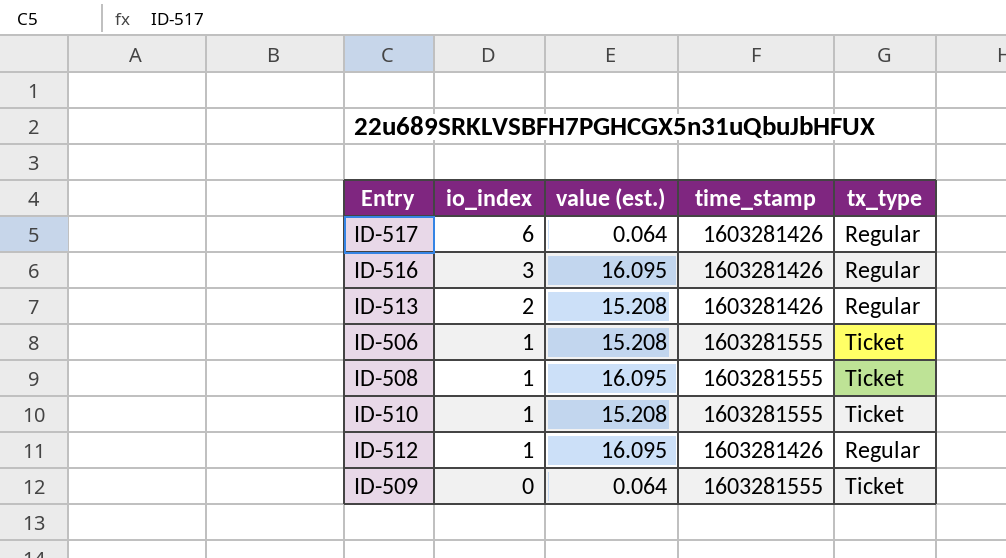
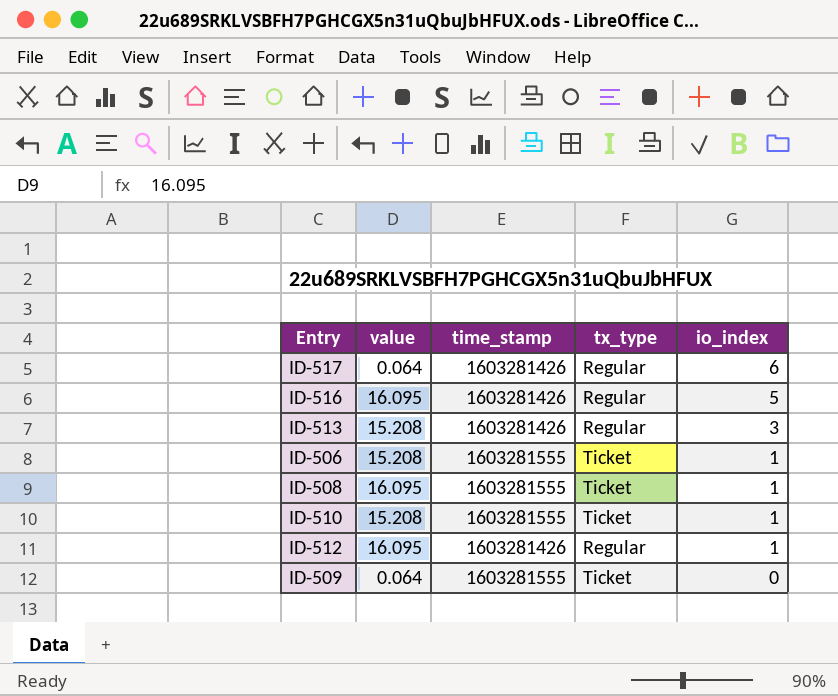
column name: value (est.) -> value
column io_index | position: 2 -> 5
ID-516 | io_index: 3 -> 5
ID-513 | io_index: 2 -> 3

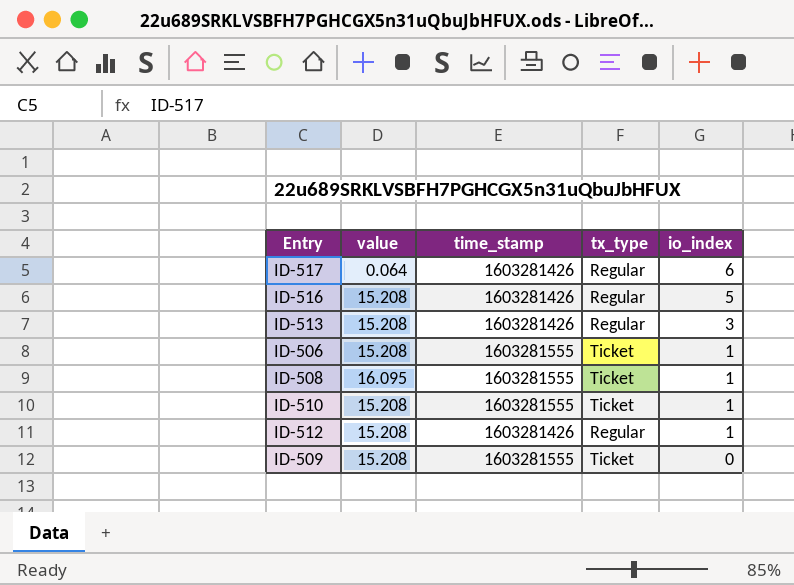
ID-516 | value: 16.095 -> 15.208
ID-512 | value: 16.095 -> 15.208
ID-509 | value: 0.064 -> 15.208

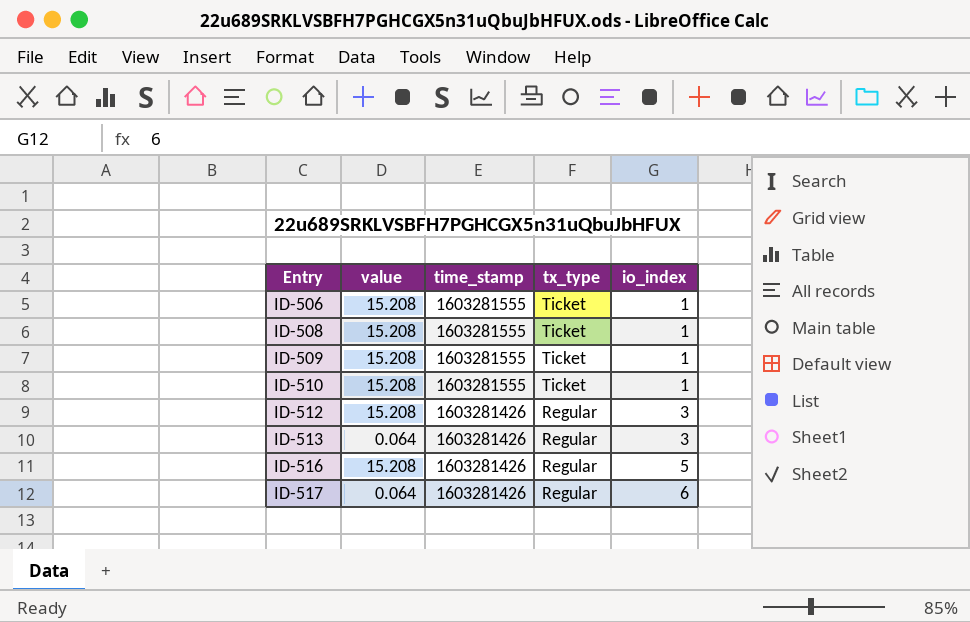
row order: io_index descending -> Entry ascending
ID-508 | value: 16.095 -> 15.208
ID-509 | io_index: 0 -> 1
ID-512 | io_index: 1 -> 3
ID-513 | value: 15.208 -> 0.064

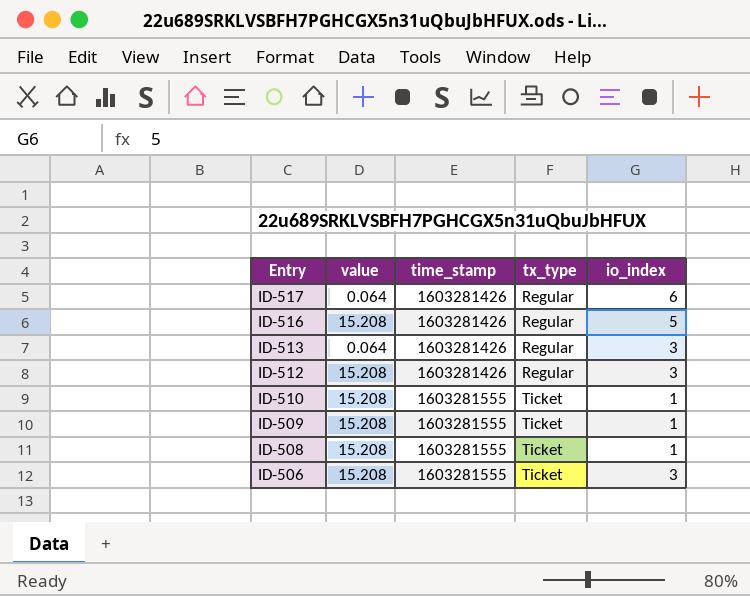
row order: Entry ascending -> Entry descending
ID-506 | io_index: 1 -> 3

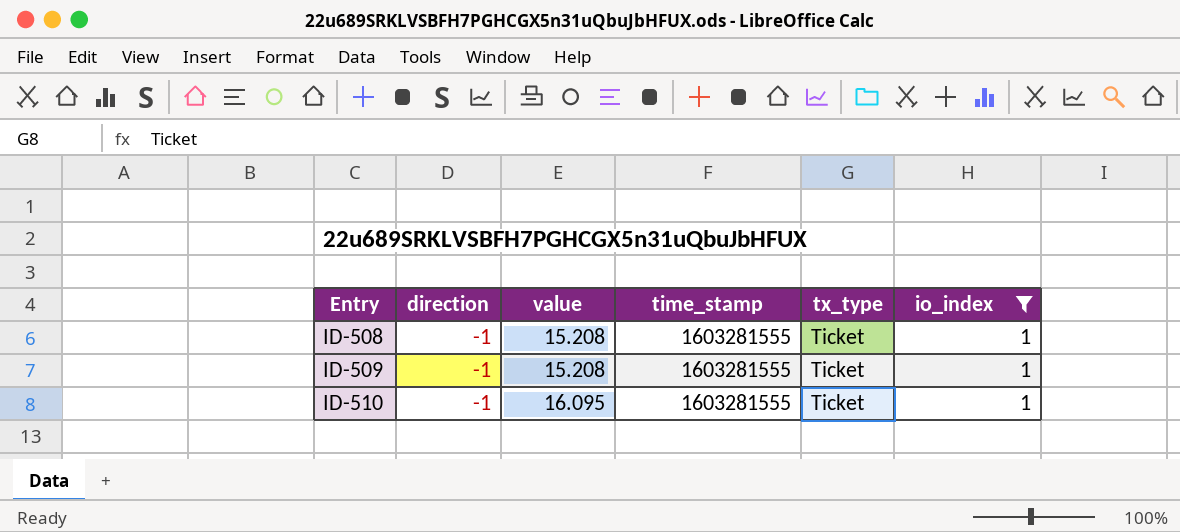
filter: none -> io_index = 1
row order: Entry descending -> Entry ascending
column direction | position: none -> 2
ID-510 | value: 15.208 -> 16.095

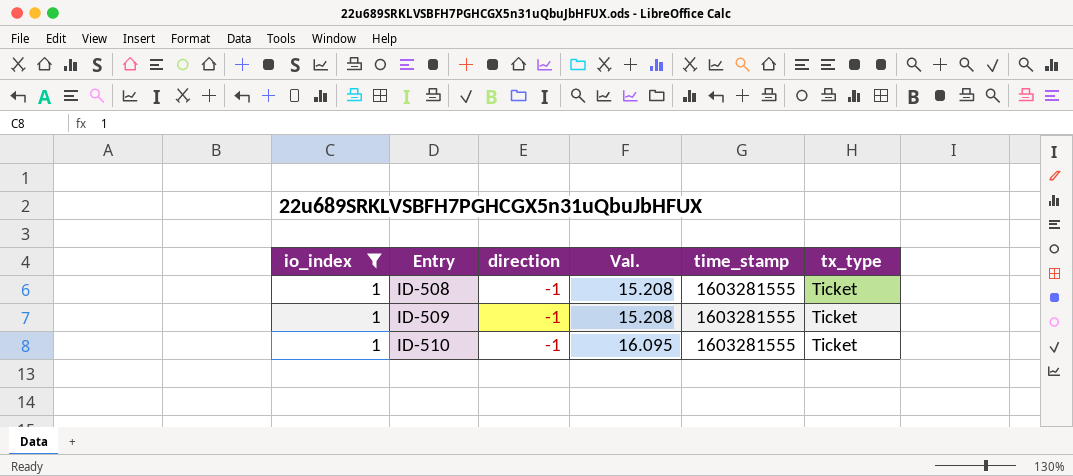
column io_index | position: 6 -> 1
column name: value -> Val.

